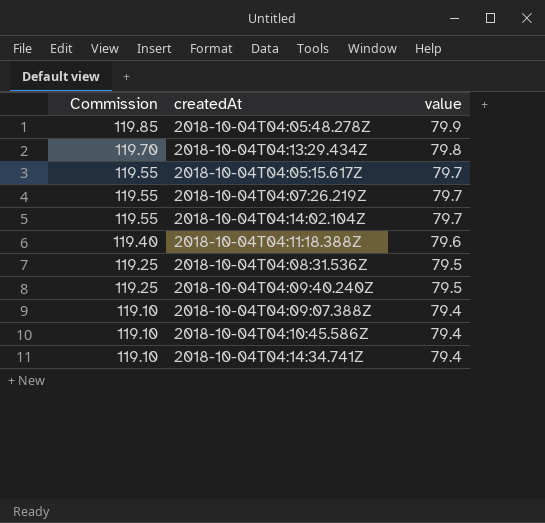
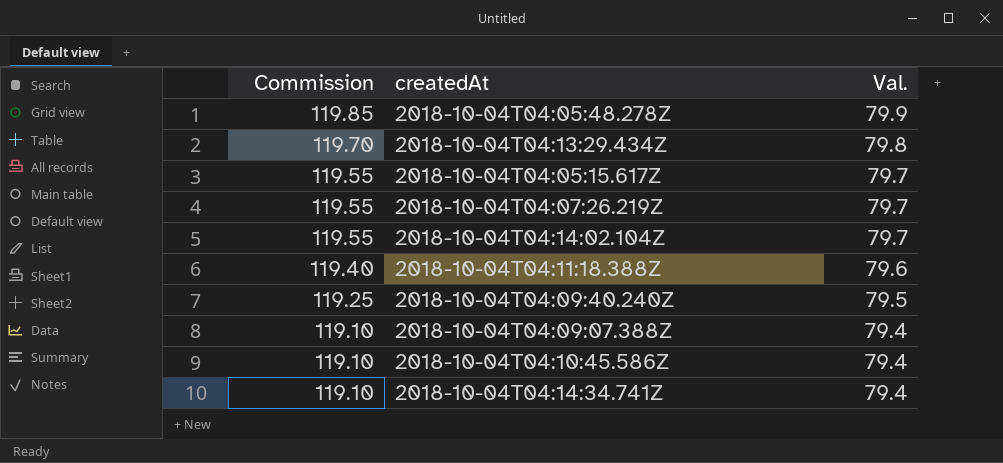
column name: value -> Val.
row 2018-10-04T04:08:31.536Z: 119.25 | 79.5 -> none

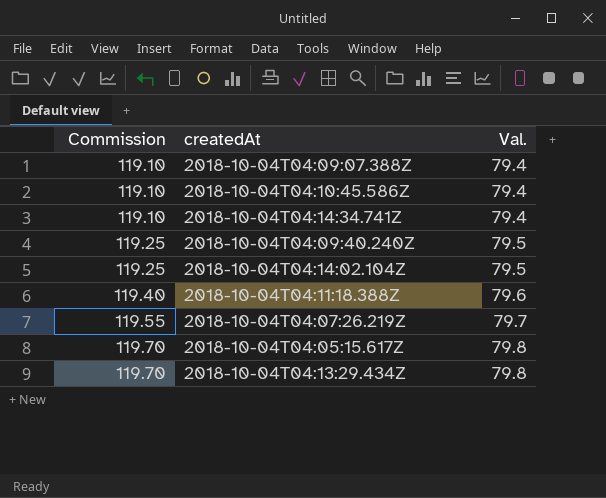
row order: Commission descending -> Commission ascending
row 2018-10-04T04:05:48.278Z: 119.85 | 79.9 -> none
2018-10-04T04:14:02.104Z | Commission: 119.55 -> 119.25
2018-10-04T04:14:02.104Z | Val.: 79.7 -> 79.5
2018-10-04T04:05:15.617Z | Commission: 119.55 -> 119.70
2018-10-04T04:05:15.617Z | Val.: 79.7 -> 79.8

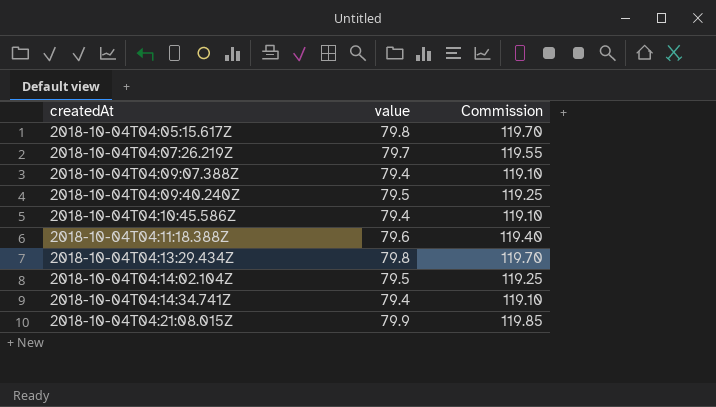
row order: Commission ascending -> createdAt ascending
column name: Val. -> value
column Commission | position: 1 -> 3
row 2018-10-04T04:21:08.015Z: none -> 79.9 | 119.85

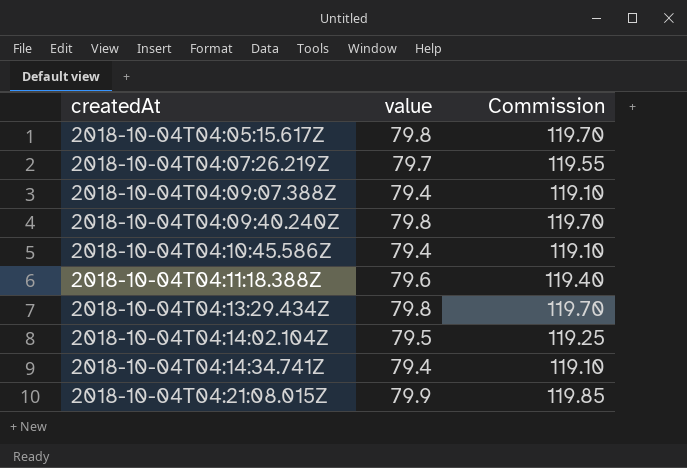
2018-10-04T04:09:40.240Z | value: 79.5 -> 79.8
2018-10-04T04:09:40.240Z | Commission: 119.25 -> 119.70

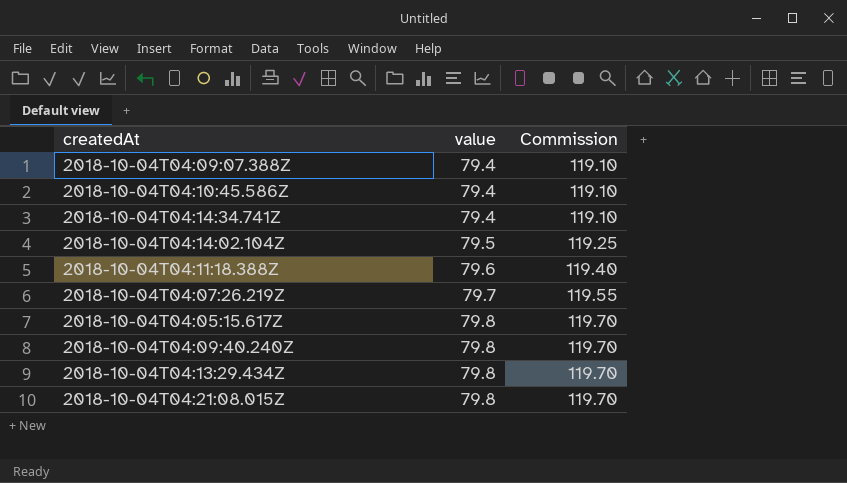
row order: createdAt ascending -> value ascending
2018-10-04T04:21:08.015Z | value: 79.9 -> 79.8
2018-10-04T04:21:08.015Z | Commission: 119.85 -> 119.70

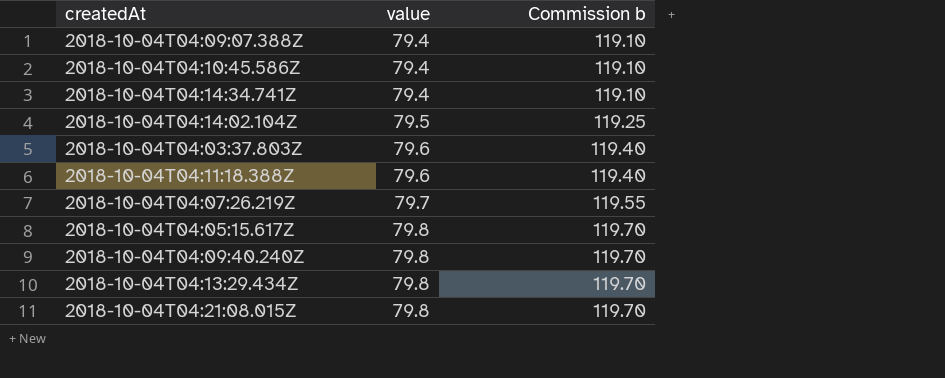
column name: Commission -> Commission b
row 2018-10-04T04:03:37.803Z: none -> 79.6 | 119.40

